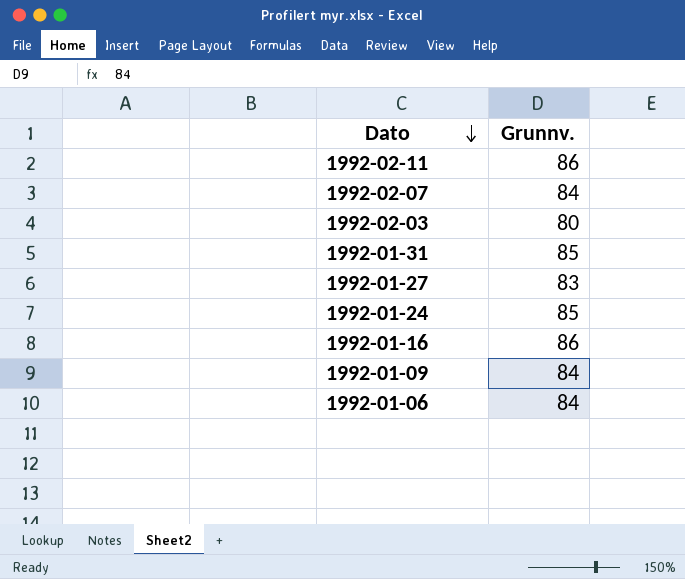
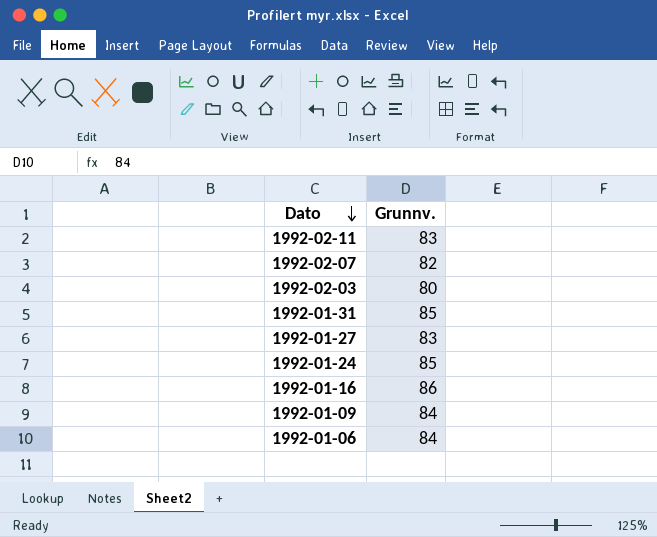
1992-02-11 | Grunnv.: 86 -> 83
1992-02-07 | Grunnv.: 84 -> 82

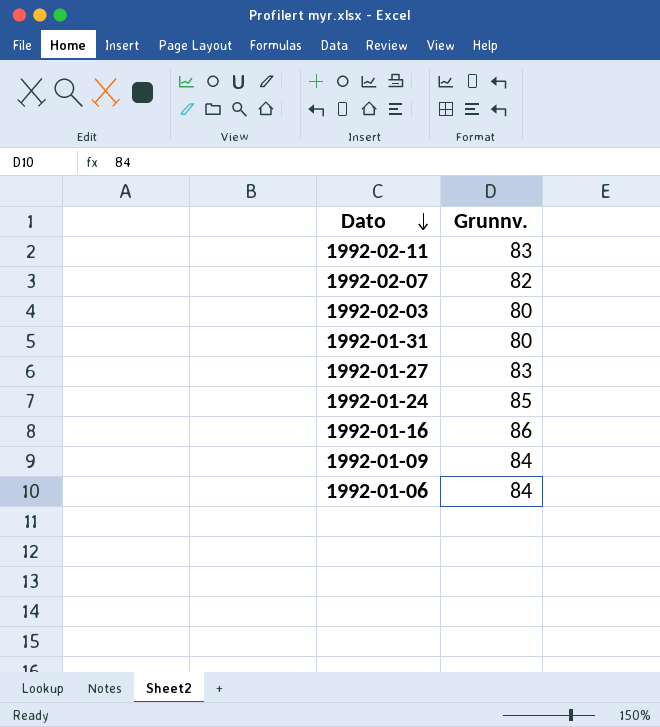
1992-01-31 | Grunnv.: 85 -> 80

